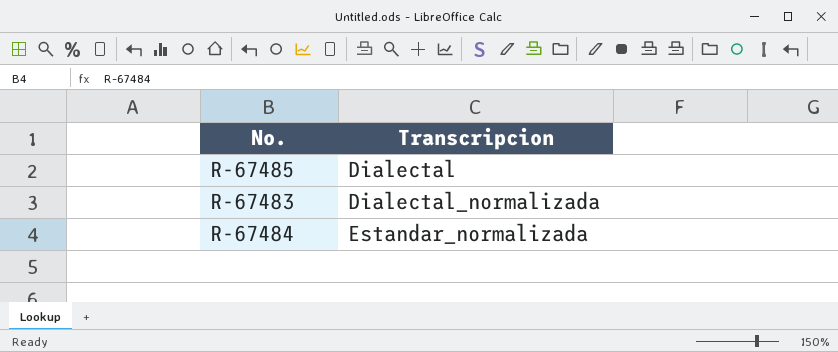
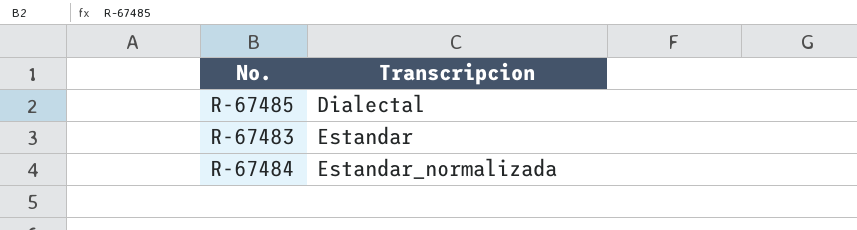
R-67483 | Transcripcion: Dialectal_normalizada -> Estandar

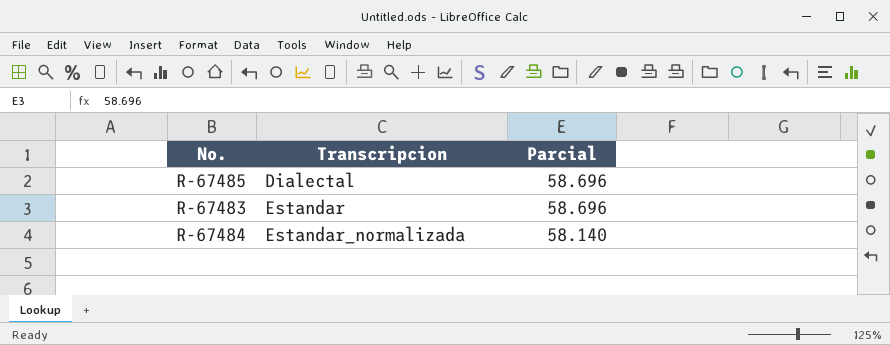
column Parcial | position: none -> 3

